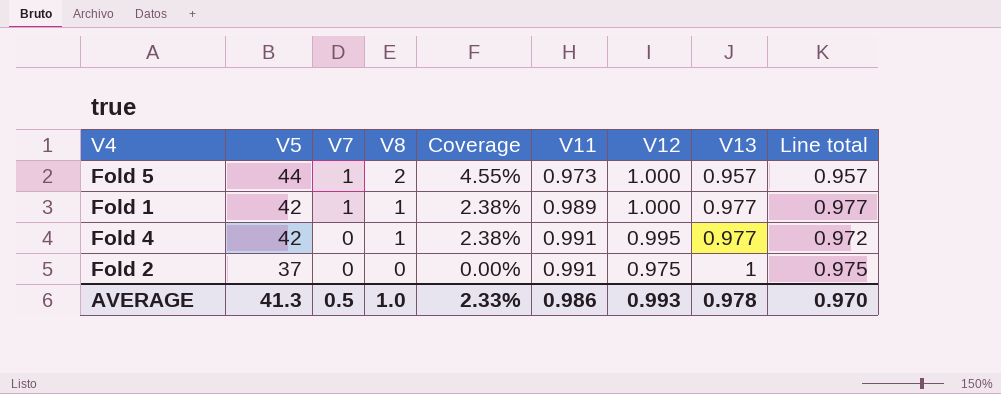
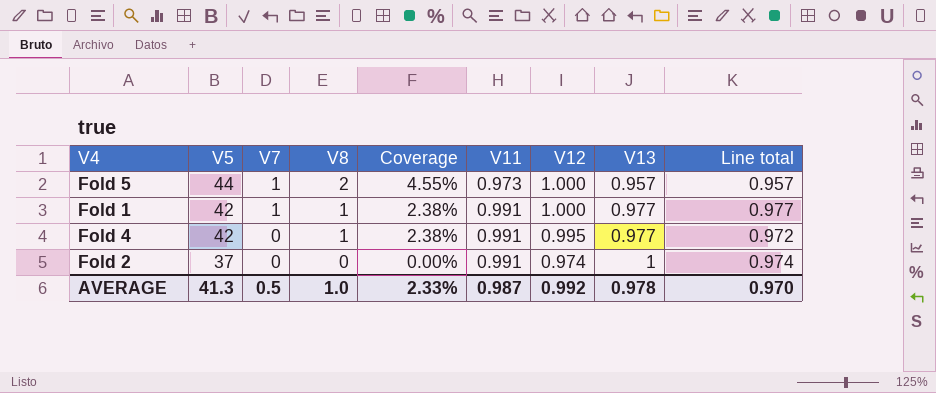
Fold 1 | V11: 0.989 -> 0.991
Fold 2 | V12: 0.975 -> 0.974
Fold 2 | Line total: 0.975 -> 0.974
AVERAGE | V11: 0.986 -> 0.987
AVERAGE | V12: 0.993 -> 0.992

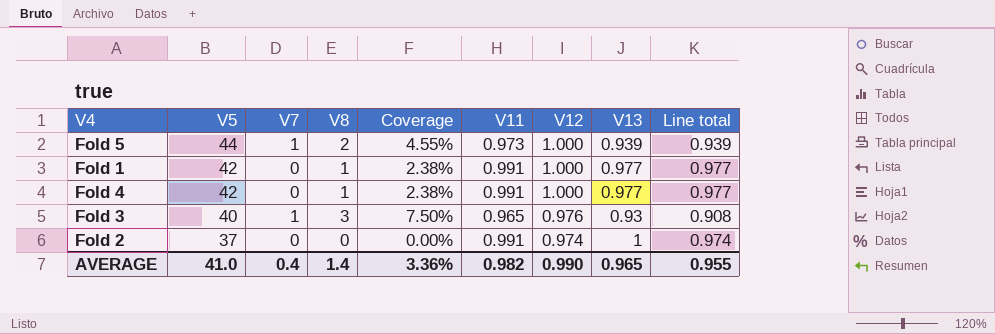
Fold 5 | V13: 0.957 -> 0.939
Fold 5 | Line total: 0.957 -> 0.939
Fold 1 | V7: 1 -> 0
Fold 4 | V12: 0.995 -> 1.000
Fold 4 | Line total: 0.972 -> 0.977
row Fold 3: none -> 40 | 1 | 3 | 7.50% | 0.965 | 0.976 | 0.93 | 0.908
AVERAGE | V5: 41.3 -> 41.0
AVERAGE | V7: 0.5 -> 0.4
AVERAGE | V8: 1.0 -> 1.4
AVERAGE | Coverage: 2.33% -> 3.36%
AVERAGE | V11: 0.987 -> 0.982
AVERAGE | V12: 0.992 -> 0.990
AVERAGE | V13: 0.978 -> 0.965
AVERAGE | Line total: 0.970 -> 0.955

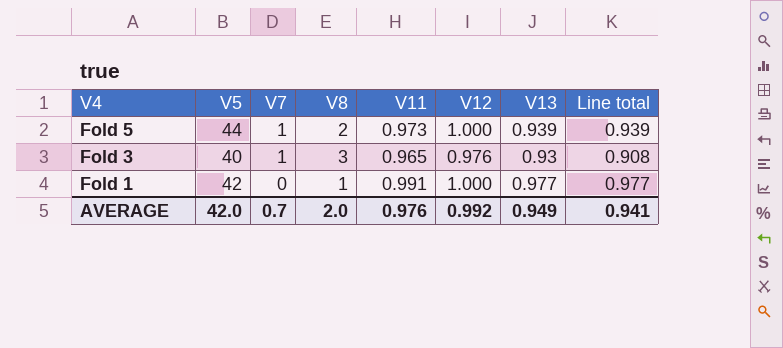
row order: V5 descending -> V4 descending
column Coverage | formula: [V8] / [V5] -> none
row Fold 4: 42 | 0 | 1 | 2.38% | 0.991 | 1.000 | 0.977 | 0.977 -> none
row Fold 2: 37 | 0 | 0 | 0.00% | 0.991 | 0.974 | 1 | 0.974 -> none
AVERAGE | V5: 41.0 -> 42.0
AVERAGE | V7: 0.4 -> 0.7
AVERAGE | V8: 1.4 -> 2.0
AVERAGE | V11: 0.982 -> 0.976
AVERAGE | V12: 0.990 -> 0.992
AVERAGE | V13: 0.965 -> 0.949
AVERAGE | Line total: 0.955 -> 0.941

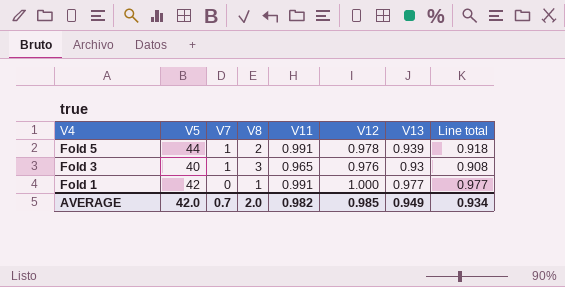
Fold 5 | V11: 0.973 -> 0.991
Fold 5 | V12: 1.000 -> 0.978
Fold 5 | Line total: 0.939 -> 0.918
AVERAGE | V11: 0.976 -> 0.982
AVERAGE | V12: 0.992 -> 0.985
AVERAGE | Line total: 0.941 -> 0.934

